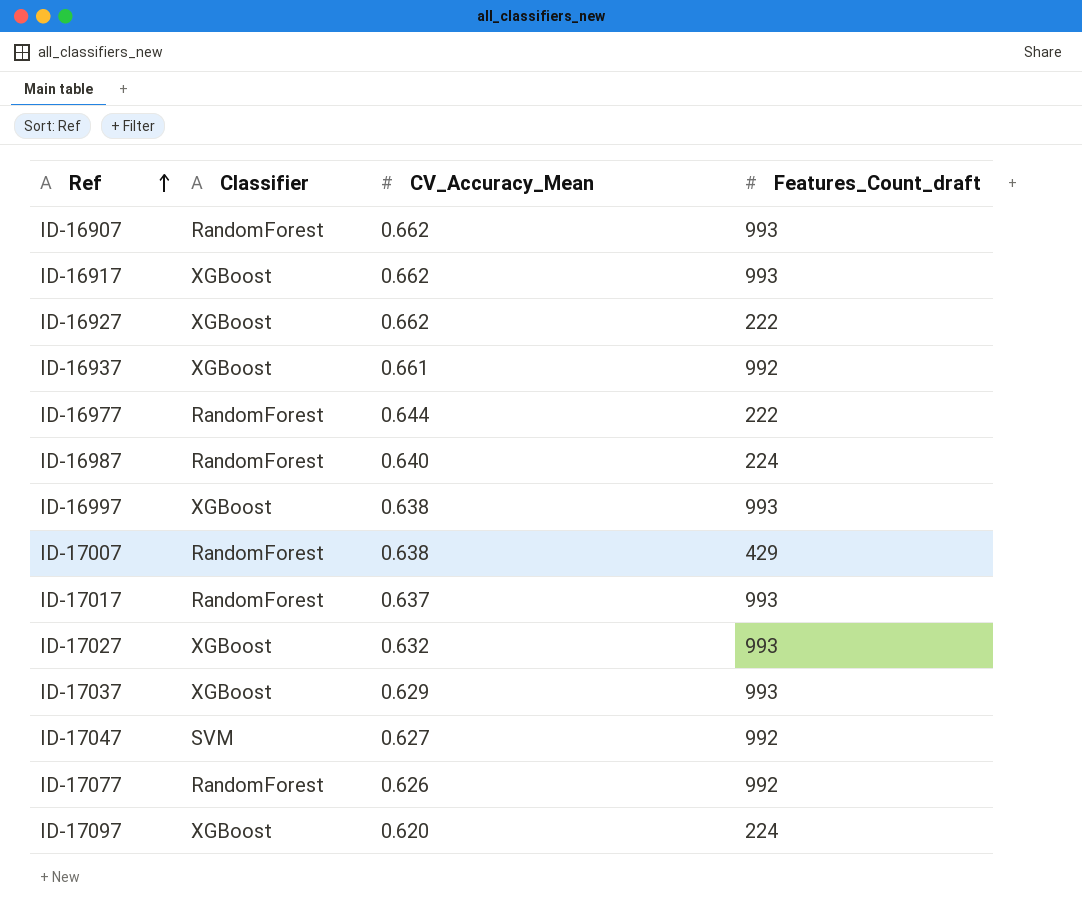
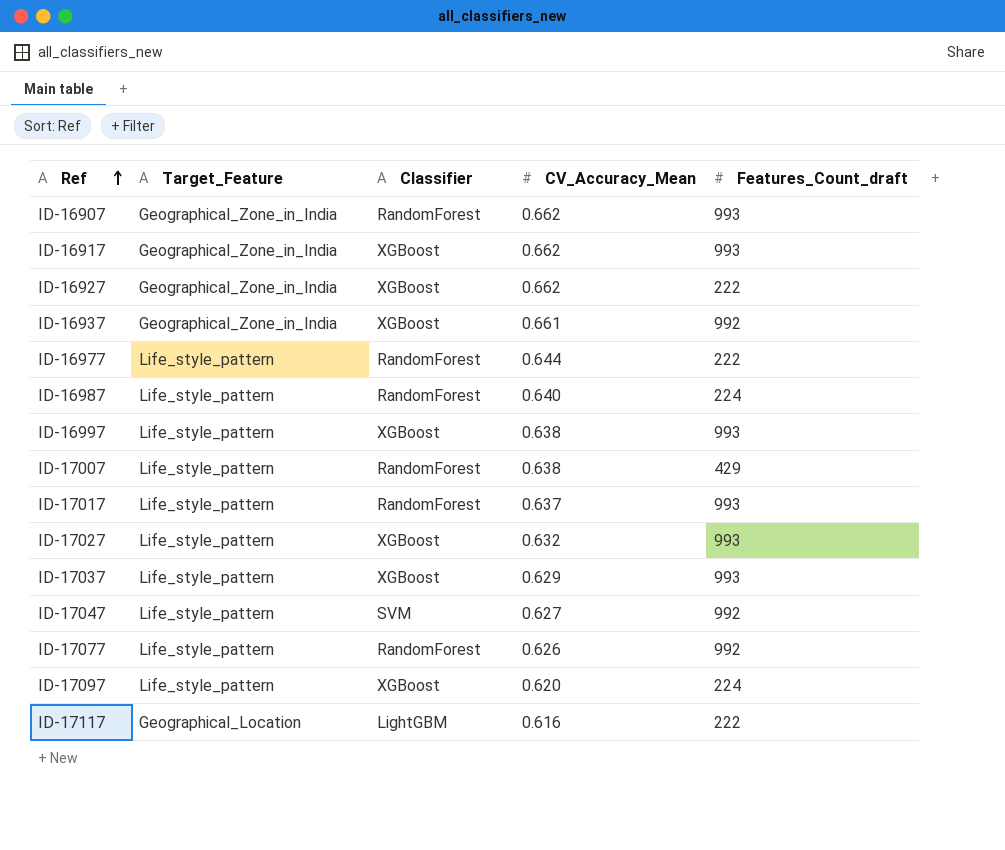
column Target_Feature | position: none -> 2
row ID-17117: none -> Geographical_Location | LightGBM | 0.616 | 222

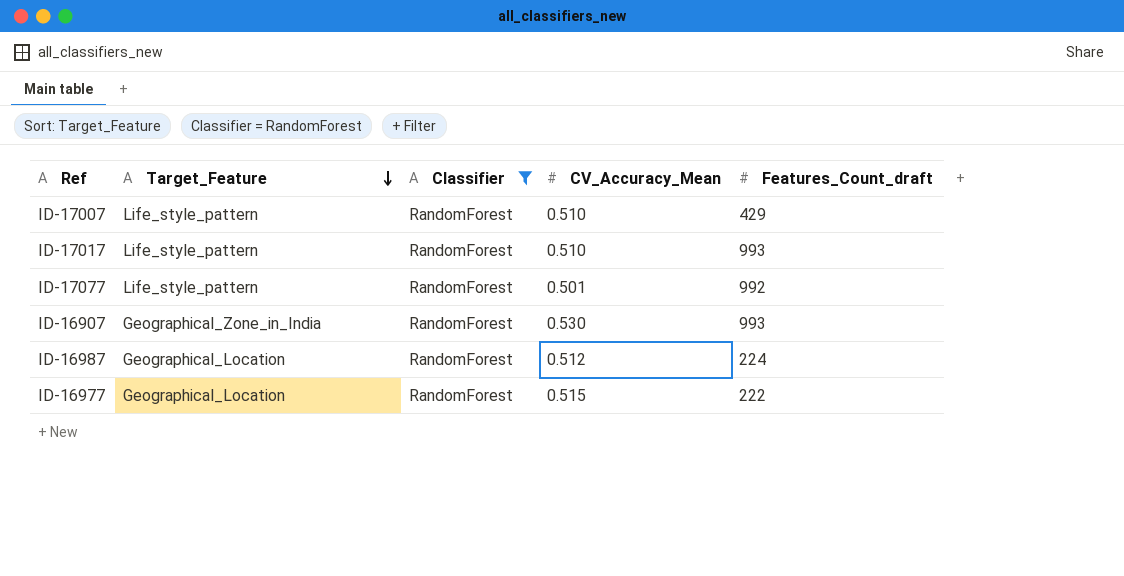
filter: none -> Classifier = RandomForest
row order: Ref ascending -> Target_Feature descending
ID-17007 | CV_Accuracy_Mean: 0.638 -> 0.510
ID-17017 | CV_Accuracy_Mean: 0.637 -> 0.510
ID-17077 | CV_Accuracy_Mean: 0.626 -> 0.501
ID-16907 | CV_Accuracy_Mean: 0.662 -> 0.530
ID-16987 | Target_Feature: Life_style_pattern -> Geographical_Location
ID-16987 | CV_Accuracy_Mean: 0.640 -> 0.512
ID-16977 | Target_Feature: Life_style_pattern -> Geographical_Location
ID-16977 | CV_Accuracy_Mean: 0.644 -> 0.515

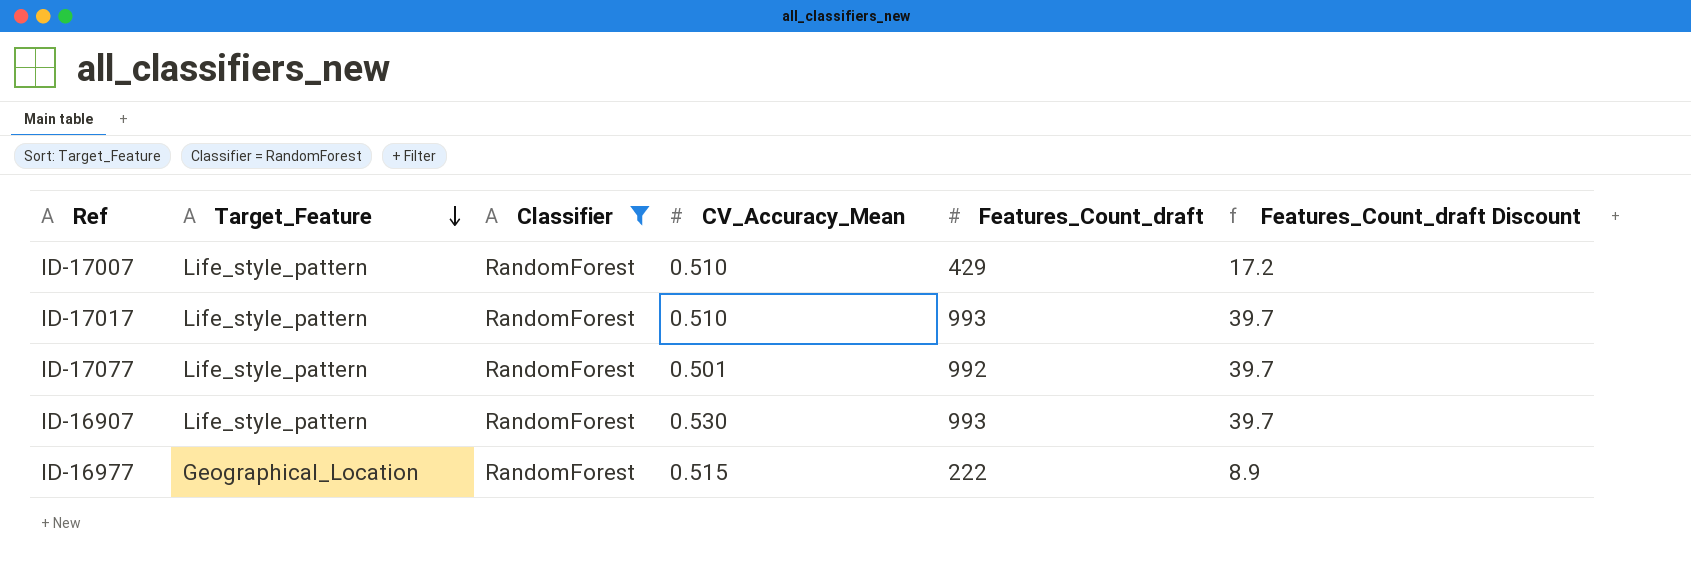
column Features_Count_draft Discount | formula: none -> [Features_Count_draft] * 0.04
row ID-16987: Geographical_Location | RandomForest | 0.512 | 224 -> none
ID-16907 | Target_Feature: Geographical_Zone_in_India -> Life_style_pattern

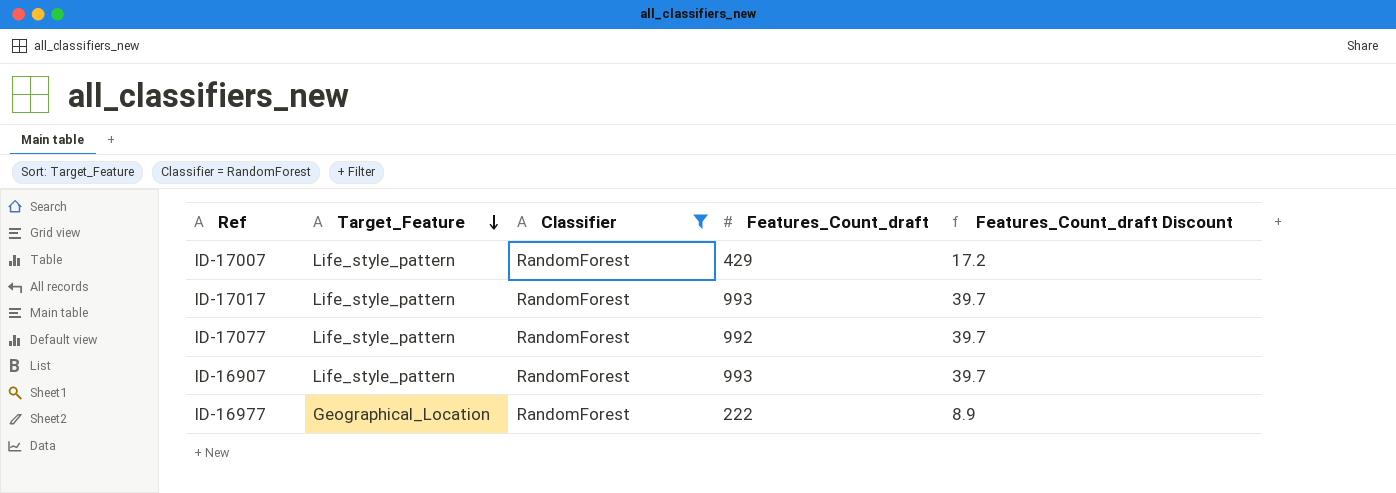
column CV_Accuracy_Mean | position: 4 -> none

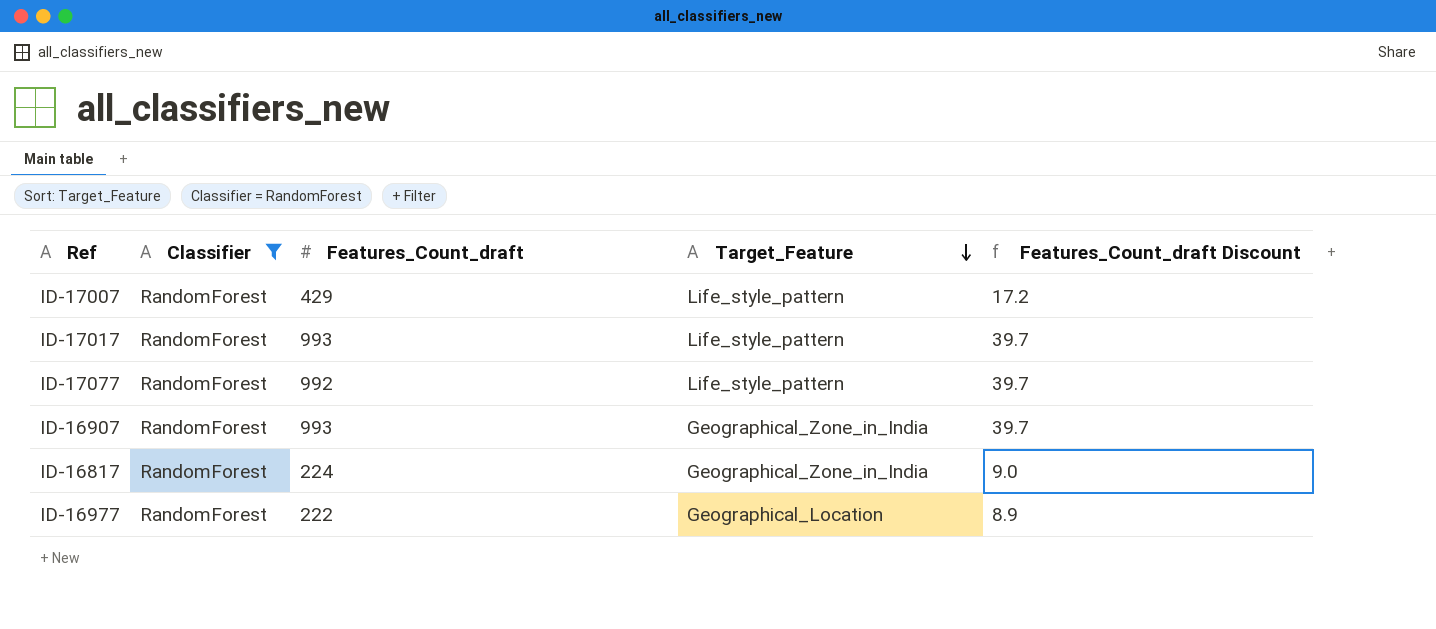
column Target_Feature | position: 2 -> 4
ID-16907 | Target_Feature: Life_style_pattern -> Geographical_Zone_in_India
row ID-16817: none -> RandomForest | 224 | Geographical_Zone_in_India | 9.0

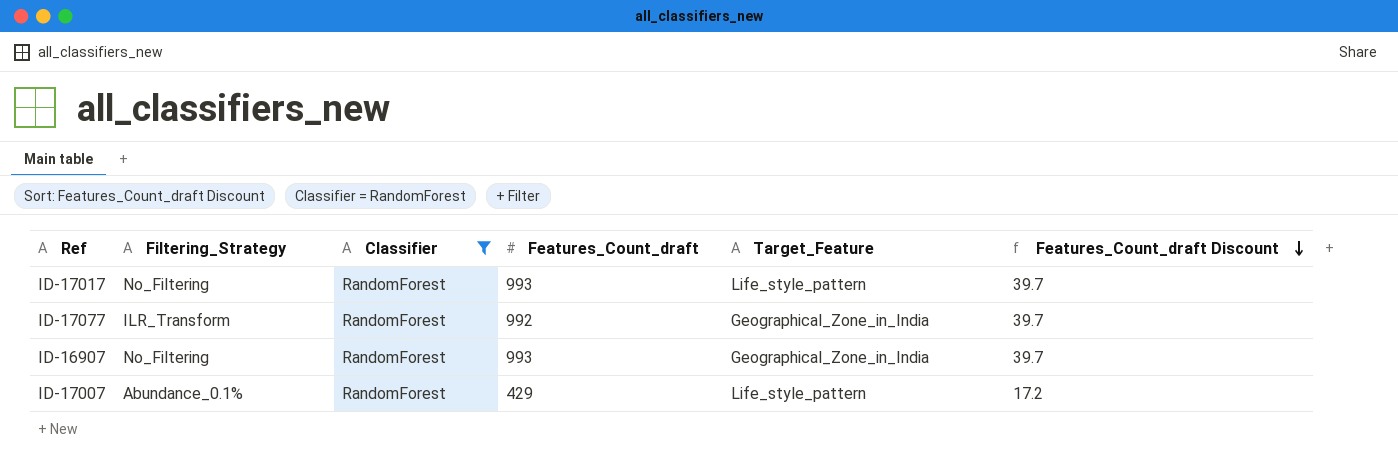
row order: Target_Feature descending -> Features_Count_draft Discount descending
column Filtering_Strategy | position: none -> 2
row ID-16817: RandomForest | 224 | Geographical_Zone_in_India | 9.0 -> none
row ID-16977: RandomForest | 222 | Geographical_Location | 8.9 -> none
ID-17077 | Target_Feature: Life_style_pattern -> Geographical_Zone_in_India

